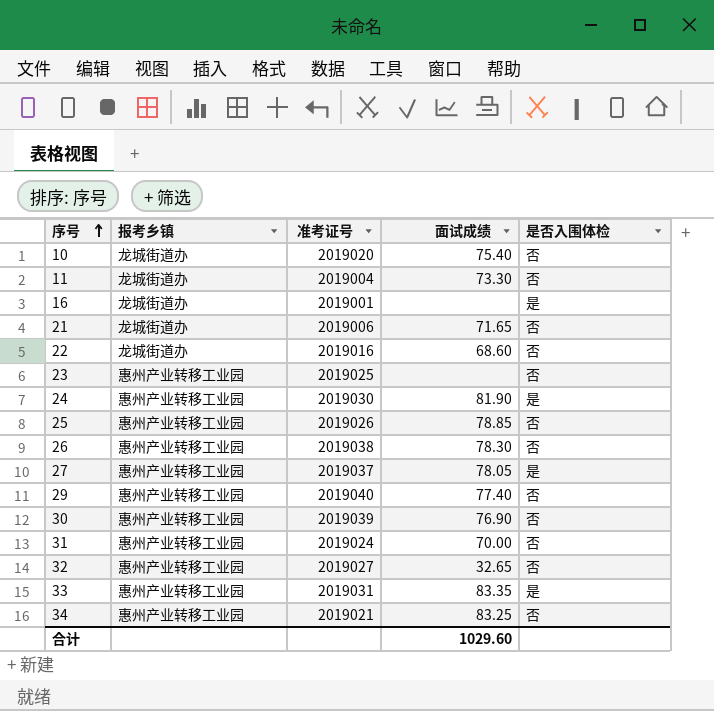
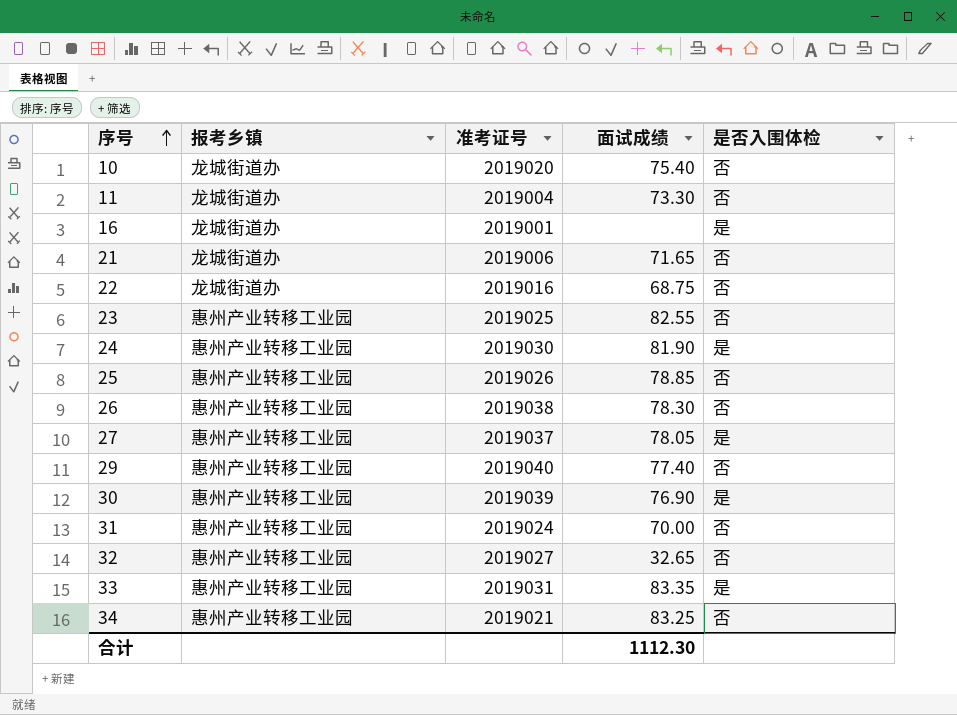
22 | 面试成绩: 68.60 -> 68.75
23 | 面试成绩: none -> 82.55
30 | 是否入围体检: 否 -> 是
合计 | 面试成绩: 1029.60 -> 1112.30

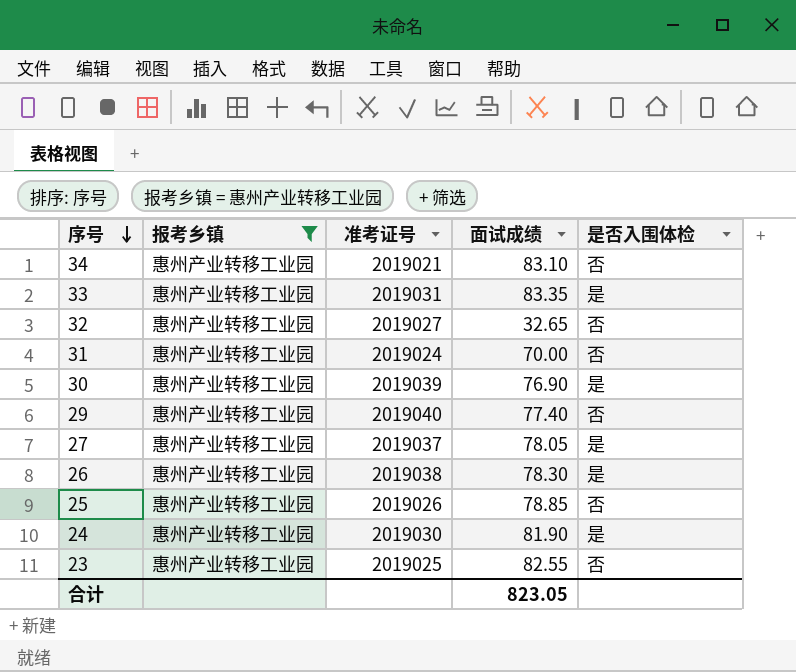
filter: none -> 报考乡镇 = 惠州产业转移工业园
row order: 序号 ascending -> 序号 descending
34 | 面试成绩: 83.25 -> 83.10
26 | 是否入围体检: 否 -> 是
合计 | 面试成绩: 1112.30 -> 823.05

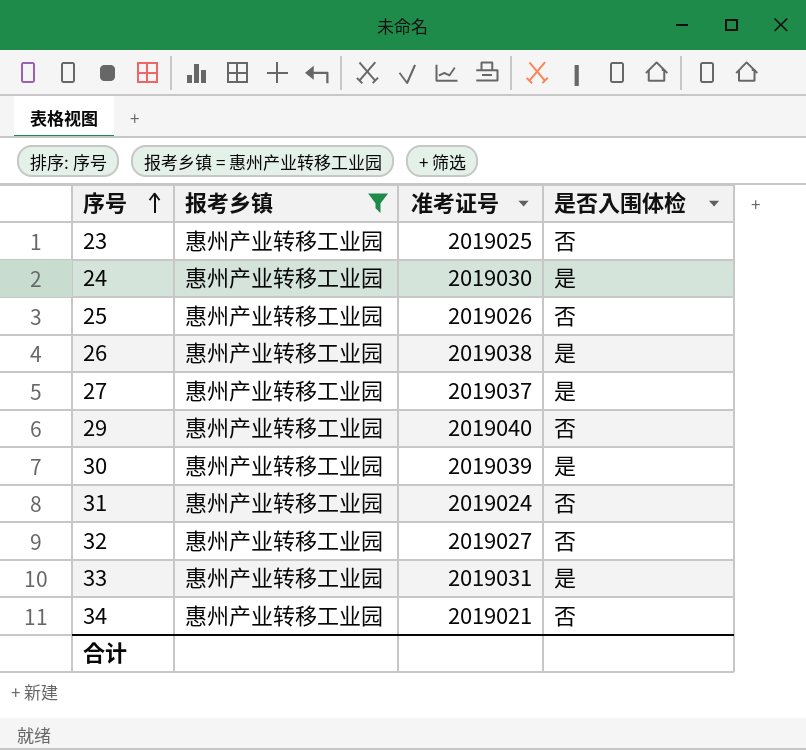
row order: 序号 descending -> 序号 ascending
column 面试成绩 | position: 4 -> none

